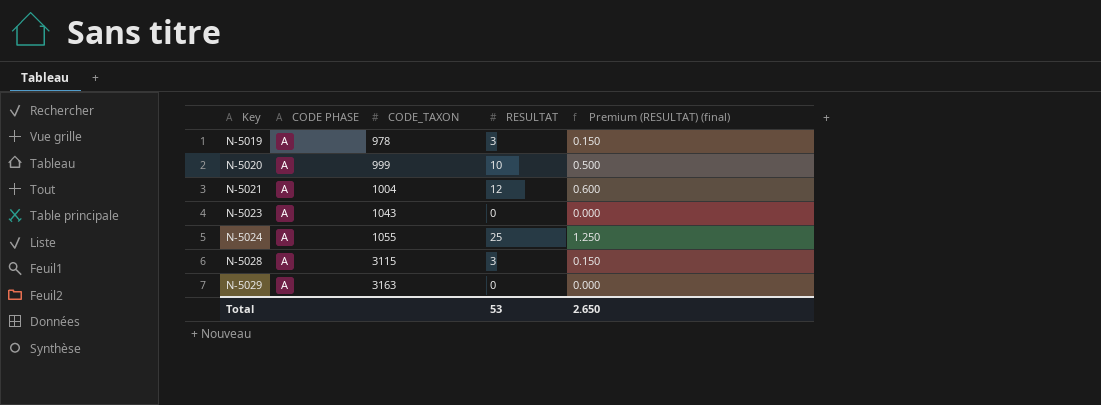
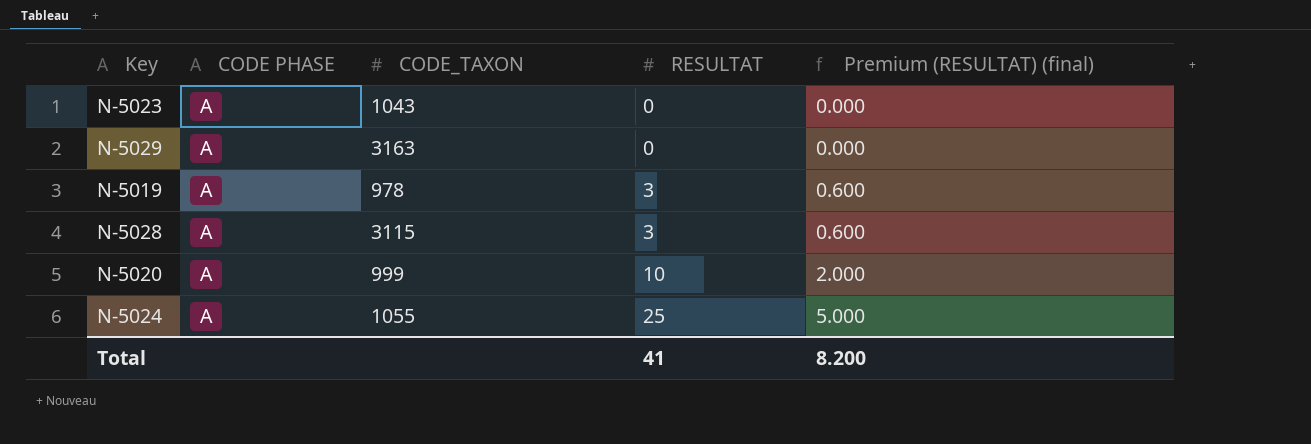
row order: Key ascending -> RESULTAT ascending
column Premium (RESULTAT) (final) | formula: [RESULTAT] * 0.05 -> [RESULTAT] * 0.2
row N-5021: A | 1004 | 12 | 0.600 -> none
Total | RESULTAT: 53 -> 41
Total | Premium (RESULTAT) (final): 2.650 -> 8.200

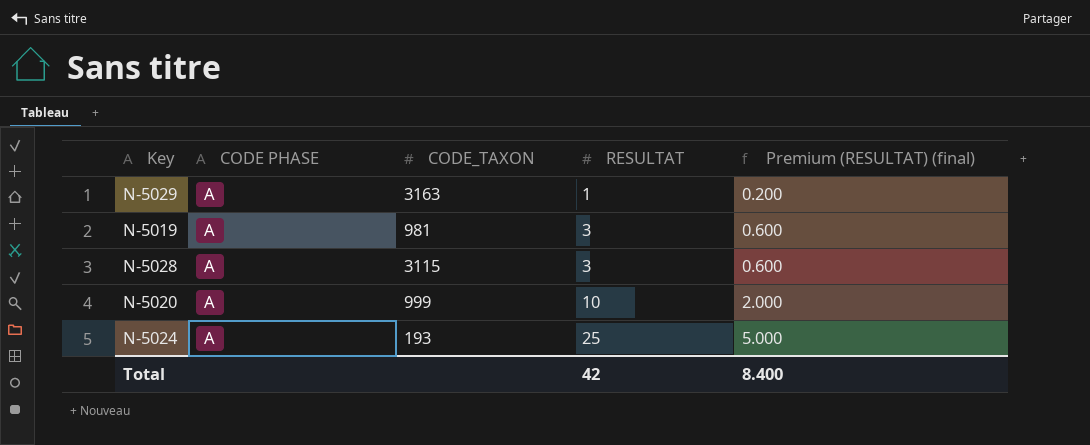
row N-5023: A | 1043 | 0 | 0.000 -> none
N-5029 | RESULTAT: 0 -> 1
N-5029 | Premium (RESULTAT) (final): 0.000 -> 0.200
N-5019 | CODE_TAXON: 978 -> 981
N-5024 | CODE_TAXON: 1055 -> 193
Total | RESULTAT: 41 -> 42
Total | Premium (RESULTAT) (final): 8.200 -> 8.400

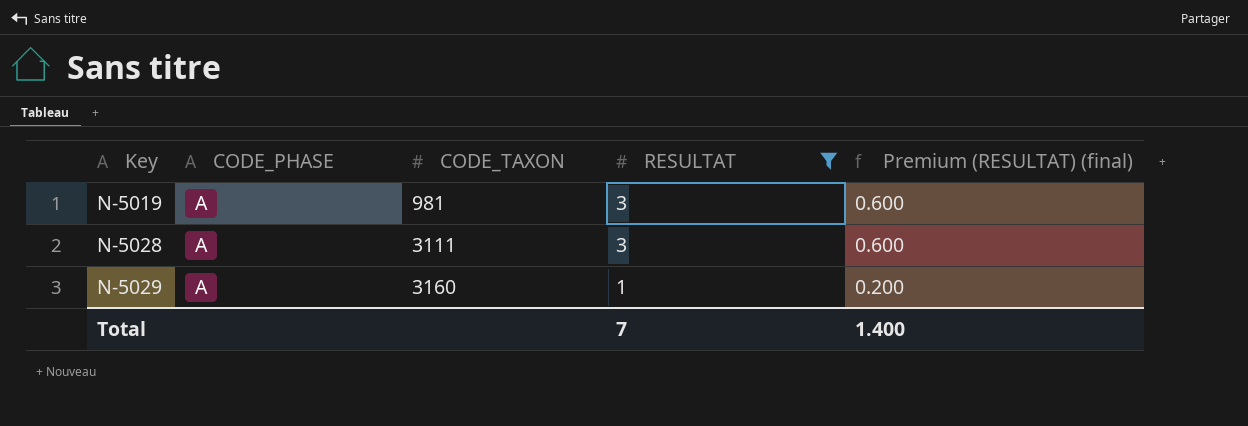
filter: none -> RESULTAT <= 3
row order: RESULTAT ascending -> Key ascending
column name: CODE PHASE -> CODE_PHASE
N-5028 | CODE_TAXON: 3115 -> 3111
N-5029 | CODE_TAXON: 3163 -> 3160
Total | RESULTAT: 42 -> 7
Total | Premium (RESULTAT) (final): 8.400 -> 1.400

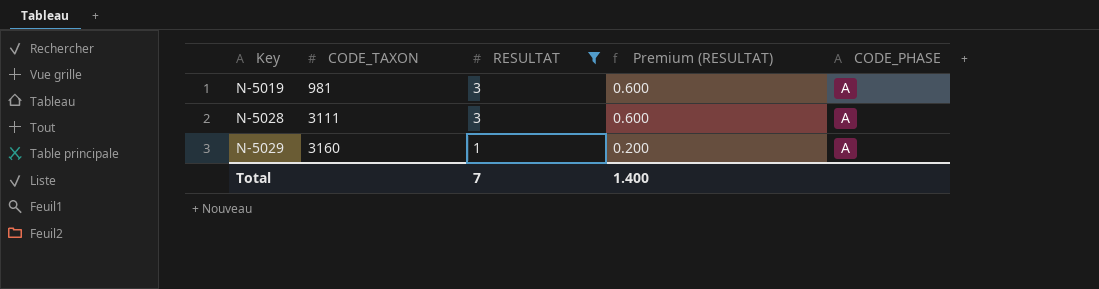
column name: Premium (RESULTAT) (final) -> Premium (RESULTAT)
column CODE_PHASE | position: 2 -> 5

